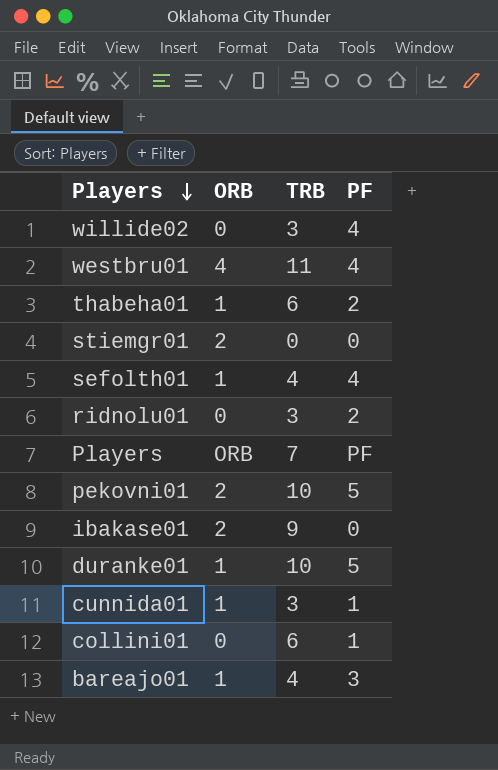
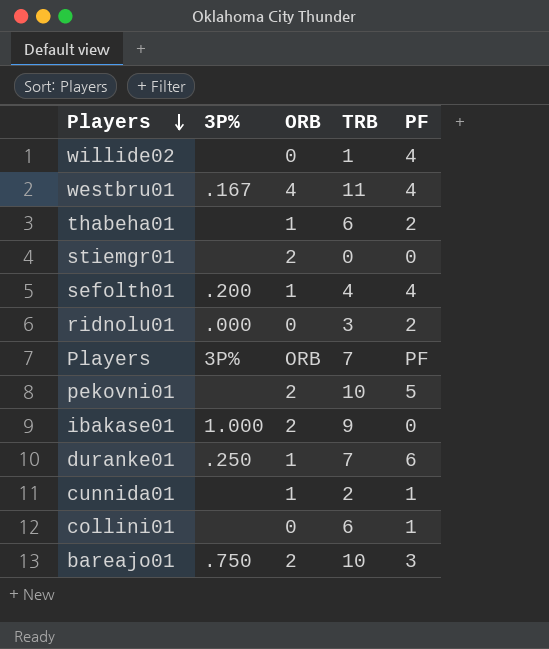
column 3P% | position: none -> 2
willide02 | TRB: 3 -> 1
duranke01 | TRB: 10 -> 7
duranke01 | PF: 5 -> 6
cunnida01 | TRB: 3 -> 2
bareajo01 | ORB: 1 -> 2
bareajo01 | TRB: 4 -> 10

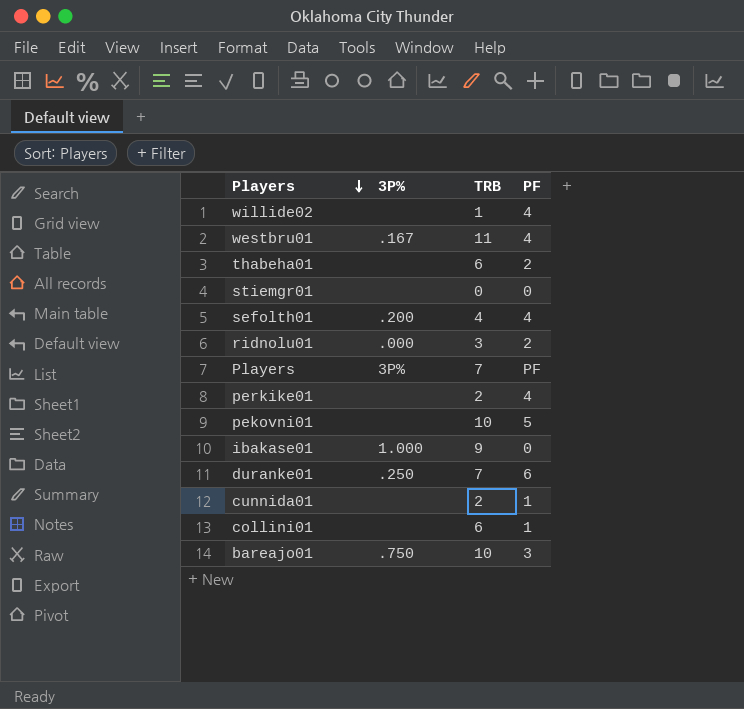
column ORB | position: 3 -> none
row perkike01: none -> none | 2 | 4

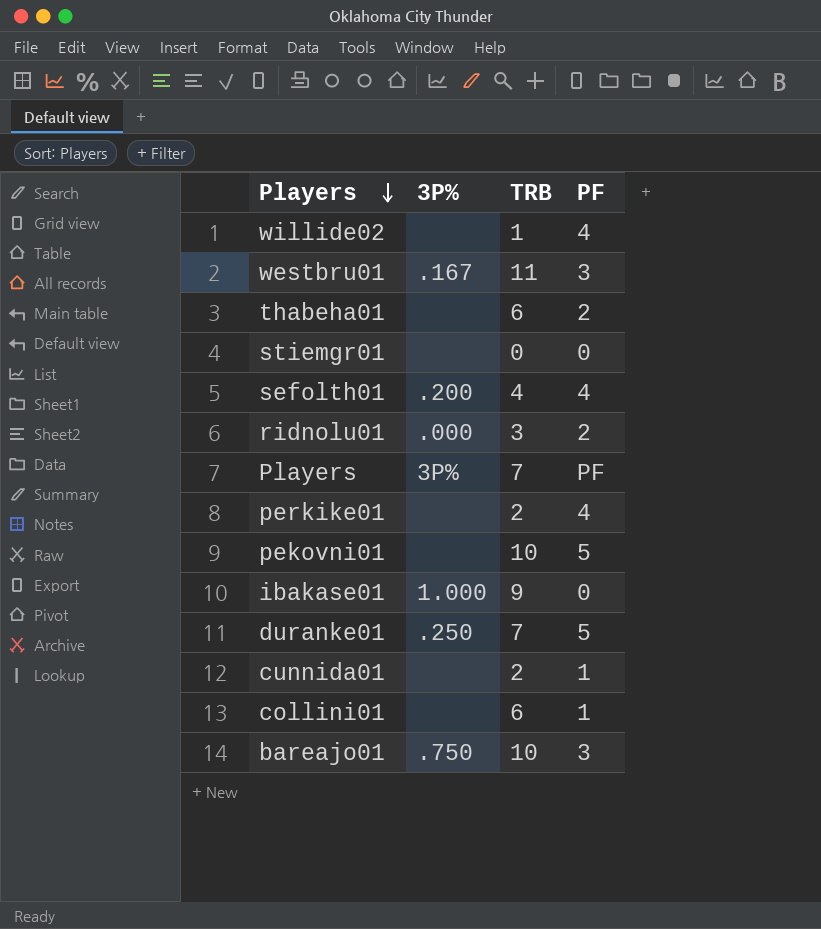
westbru01 | PF: 4 -> 3
duranke01 | PF: 6 -> 5

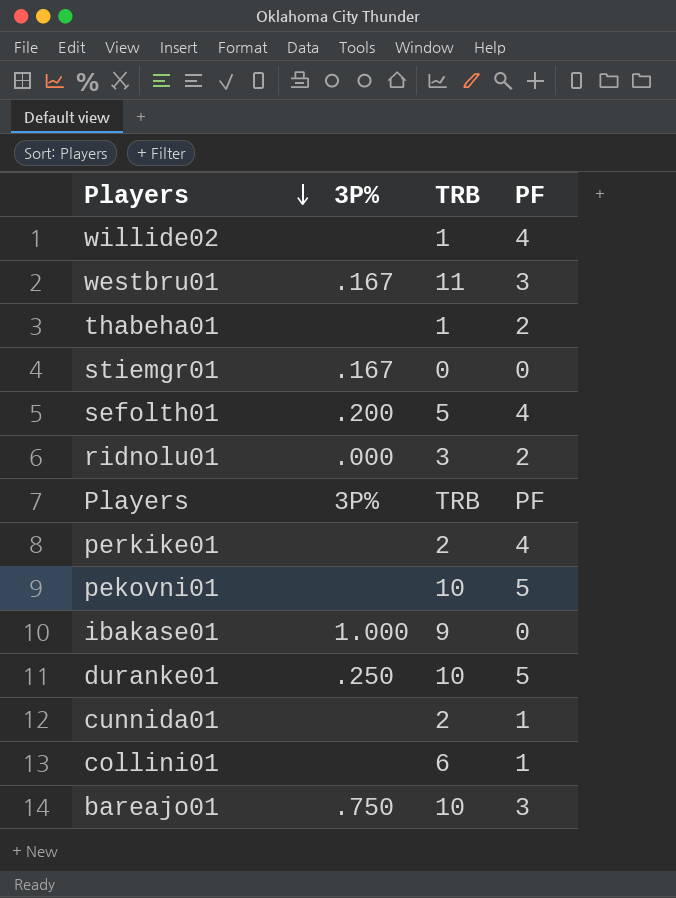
thabeha01 | TRB: 6 -> 1
stiemgr01 | 3P%: none -> .167
sefolth01 | TRB: 4 -> 5
Players | TRB: 7 -> TRB
duranke01 | TRB: 7 -> 10

